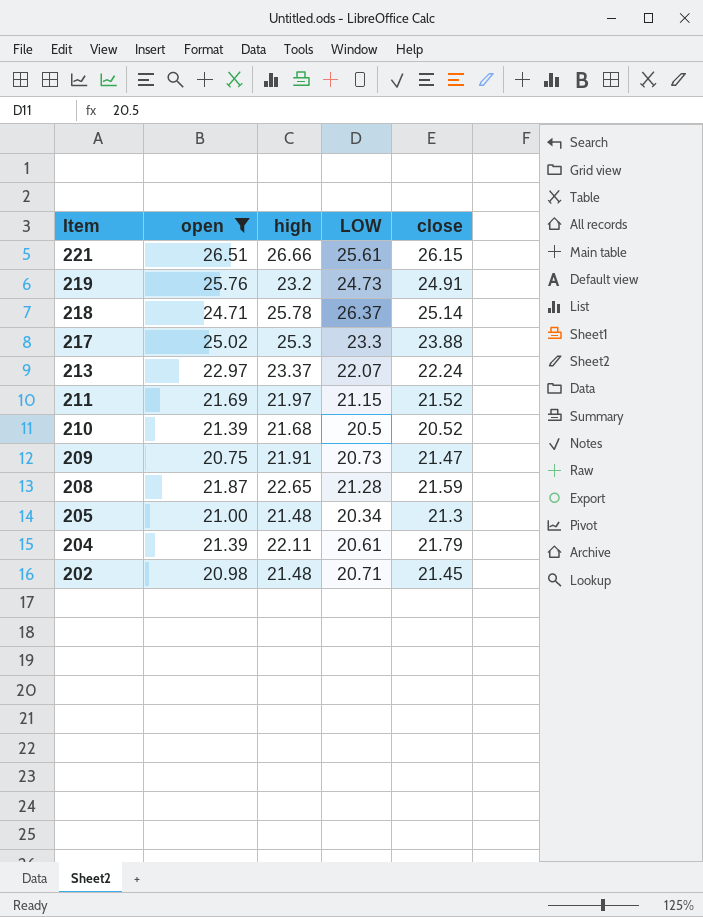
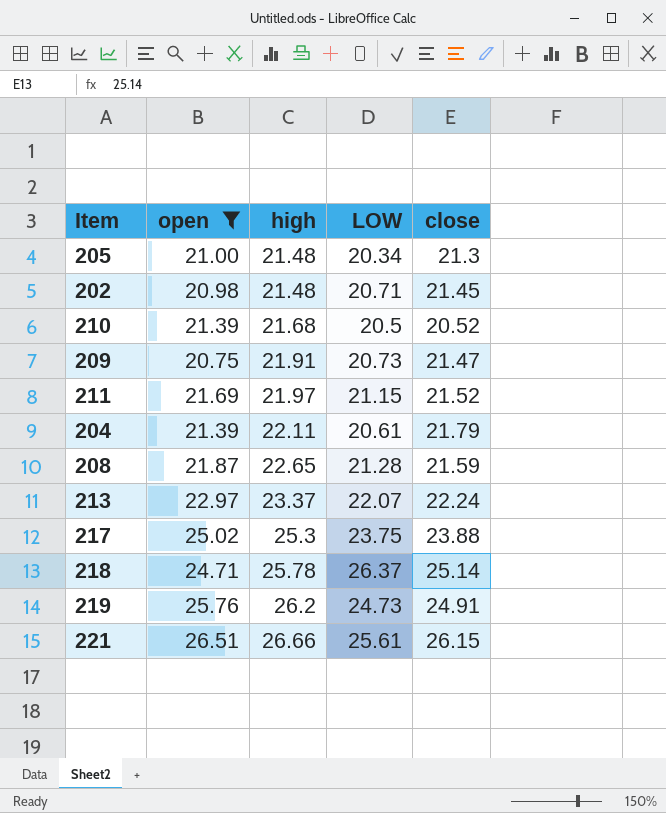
row order: Item descending -> high ascending
217 | LOW: 23.3 -> 23.75
219 | high: 23.2 -> 26.2

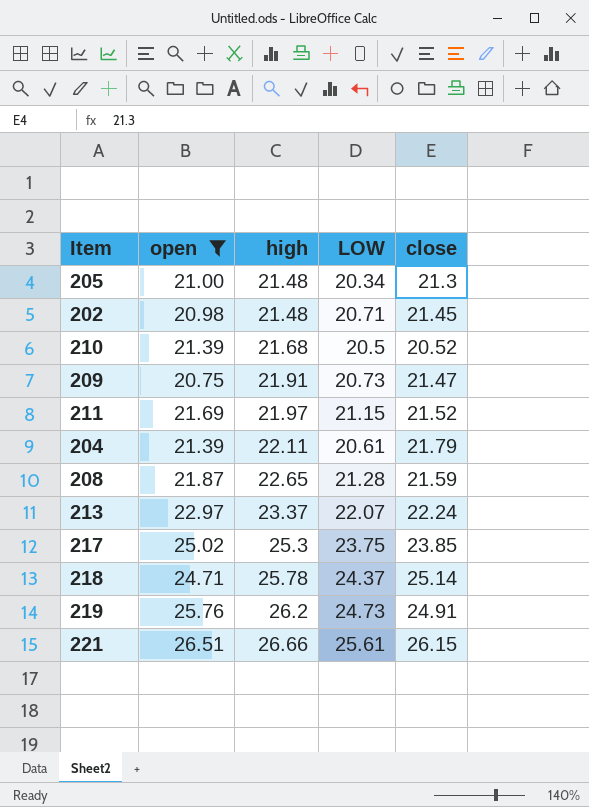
217 | close: 23.88 -> 23.85
218 | LOW: 26.37 -> 24.37

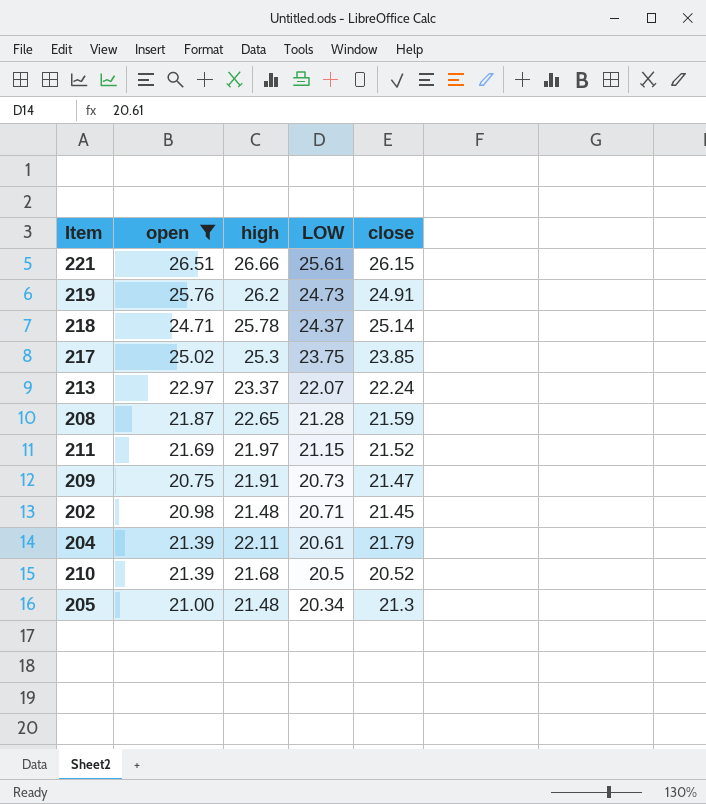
row order: high ascending -> LOW descending

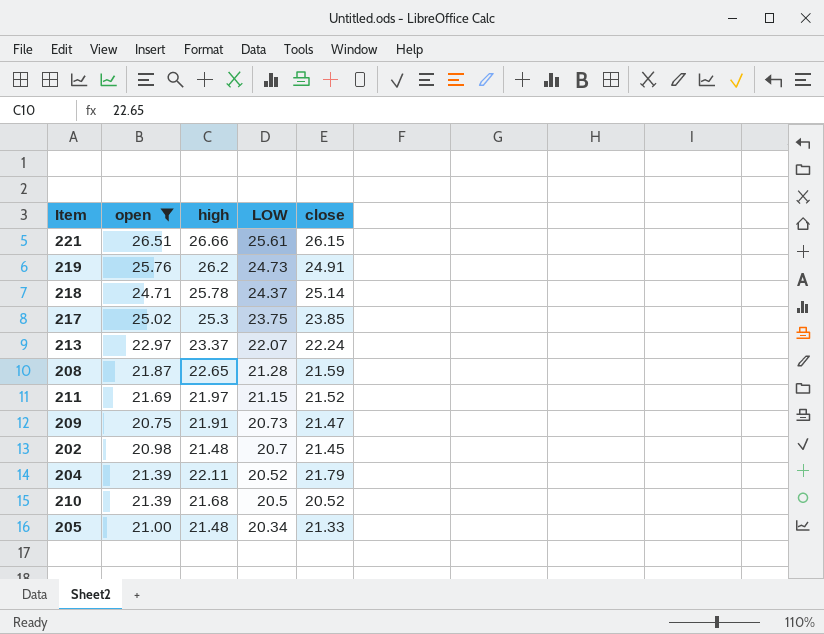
202 | LOW: 20.71 -> 20.7
204 | LOW: 20.61 -> 20.52
205 | close: 21.3 -> 21.33

